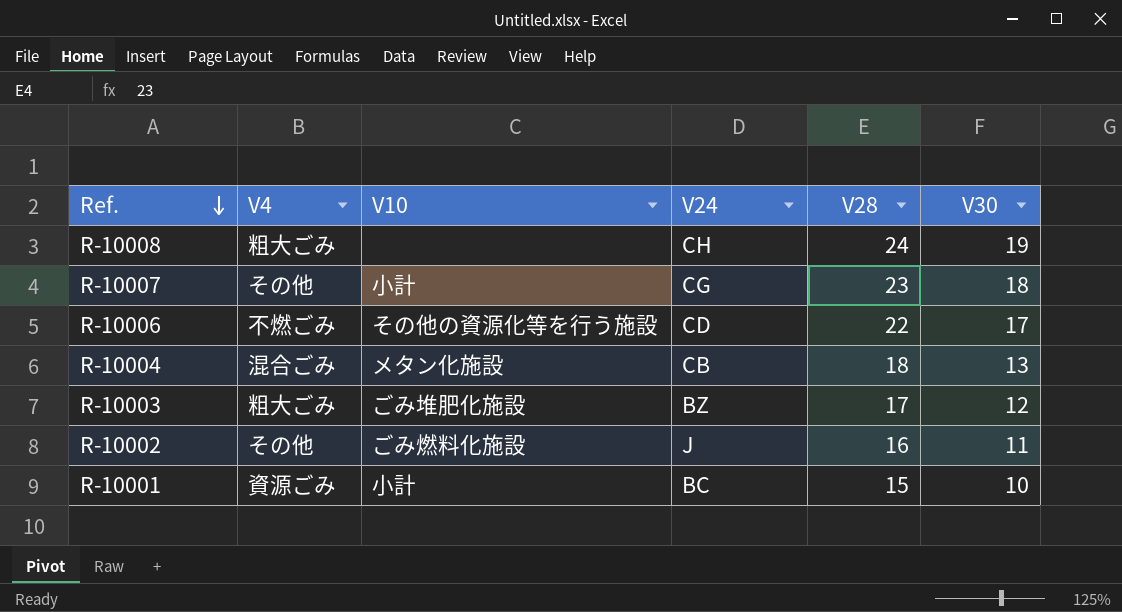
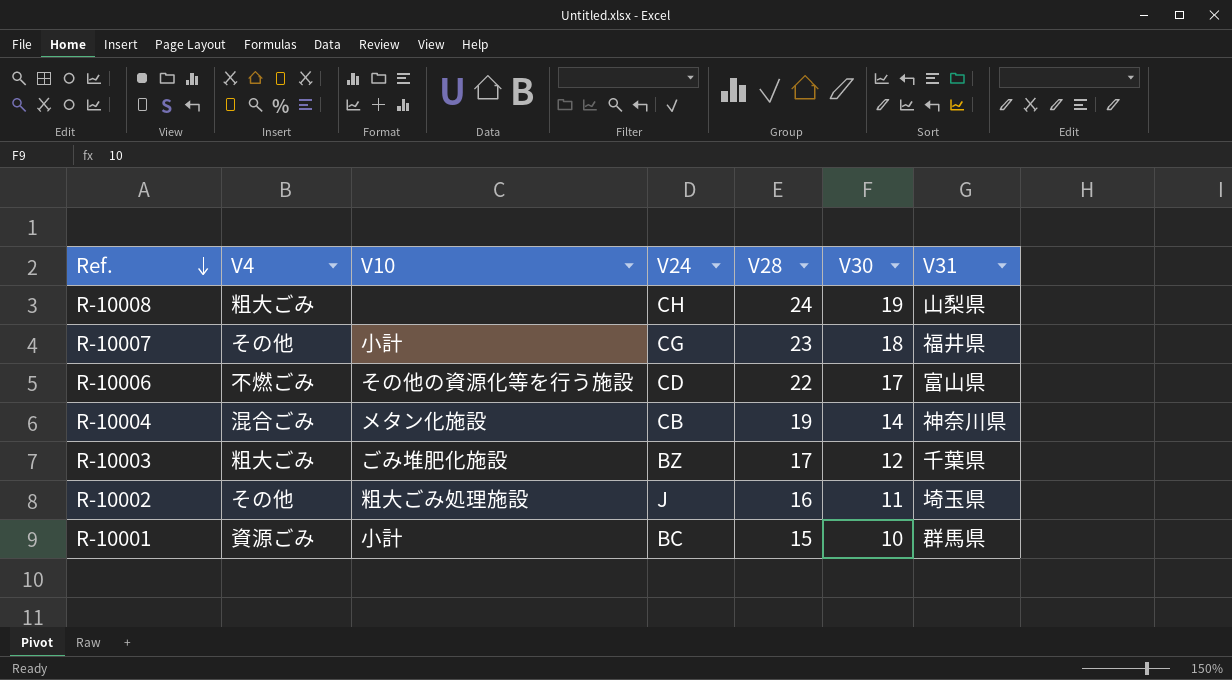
column V31 | position: none -> 7
R-10004 | V28: 18 -> 19
R-10004 | V30: 13 -> 14
R-10002 | V10: ごみ燃料化施設 -> 粗大ごみ処理施設

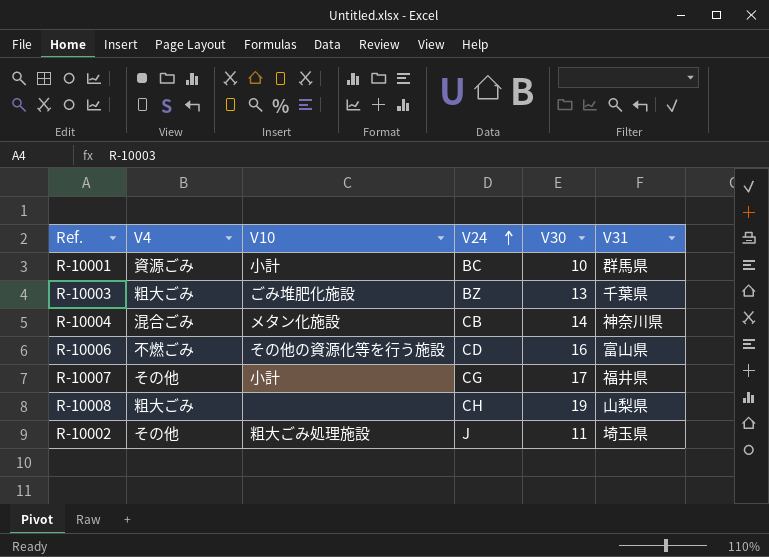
row order: Ref. descending -> V24 ascending
column V28 | position: 5 -> none
R-10003 | V30: 12 -> 13
R-10006 | V30: 17 -> 16
R-10007 | V30: 18 -> 17

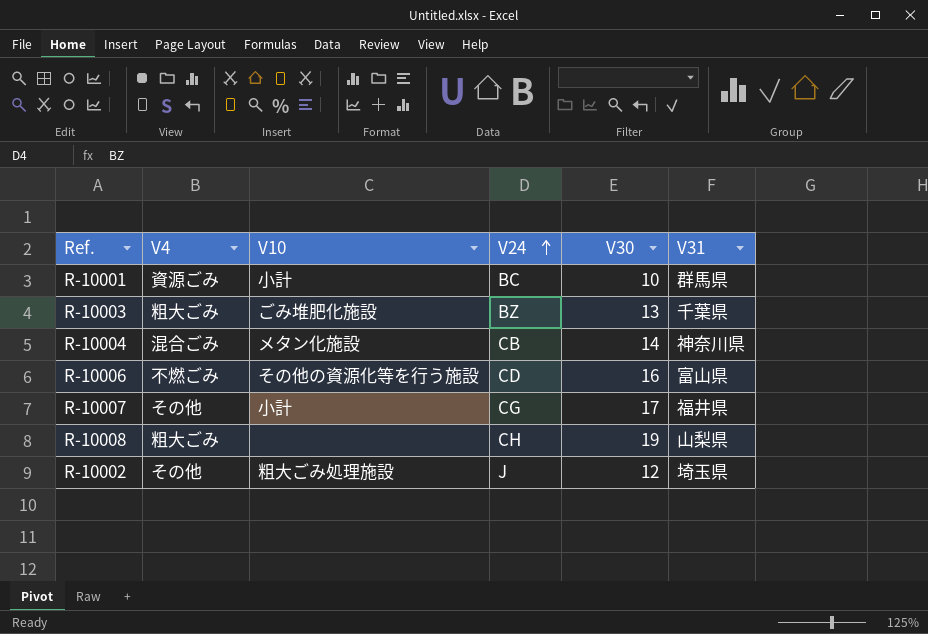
R-10002 | V30: 11 -> 12

